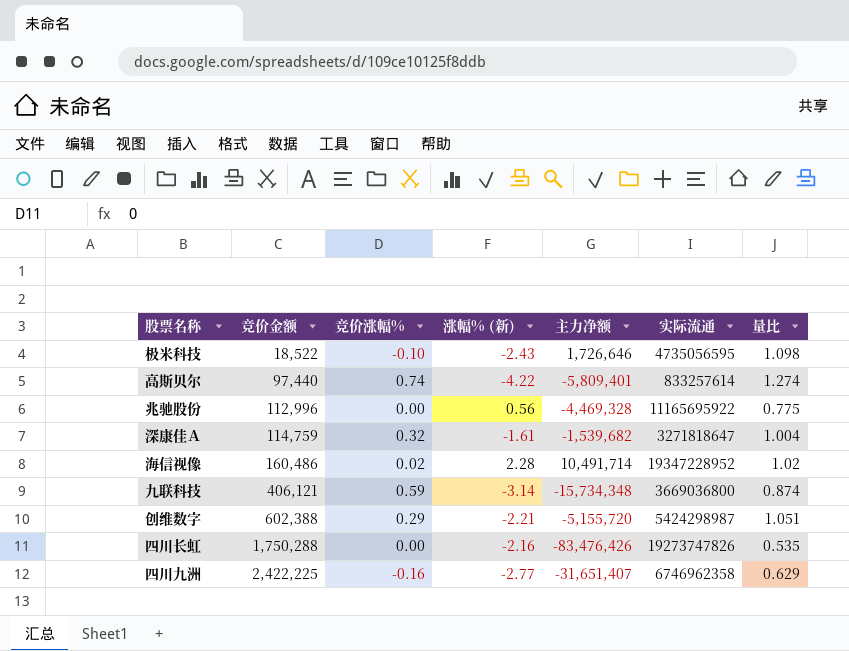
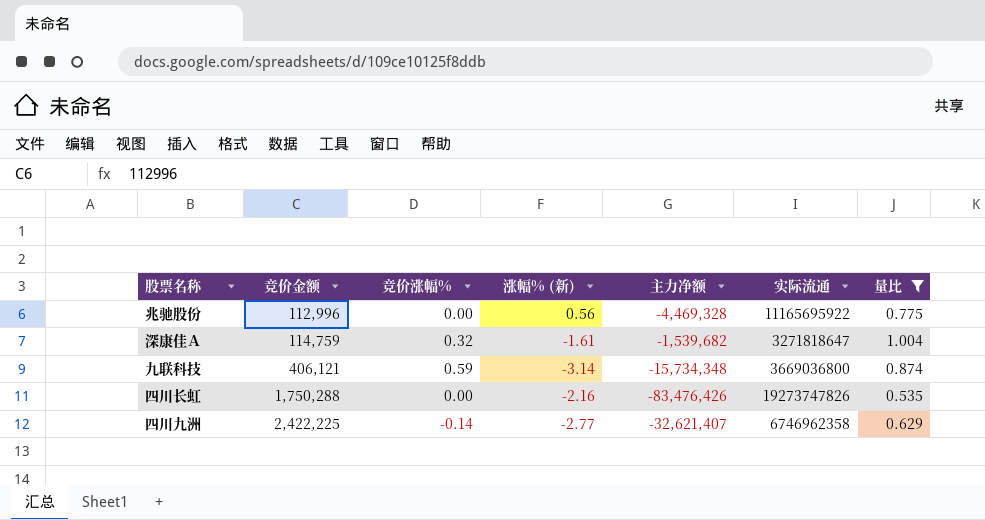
filter: none -> 量比 <= 1.004
四川九洲 | 竞价涨幅%: -0.16 -> -0.14
四川九洲 | 主力净额: -31,651,407 -> -32,621,407

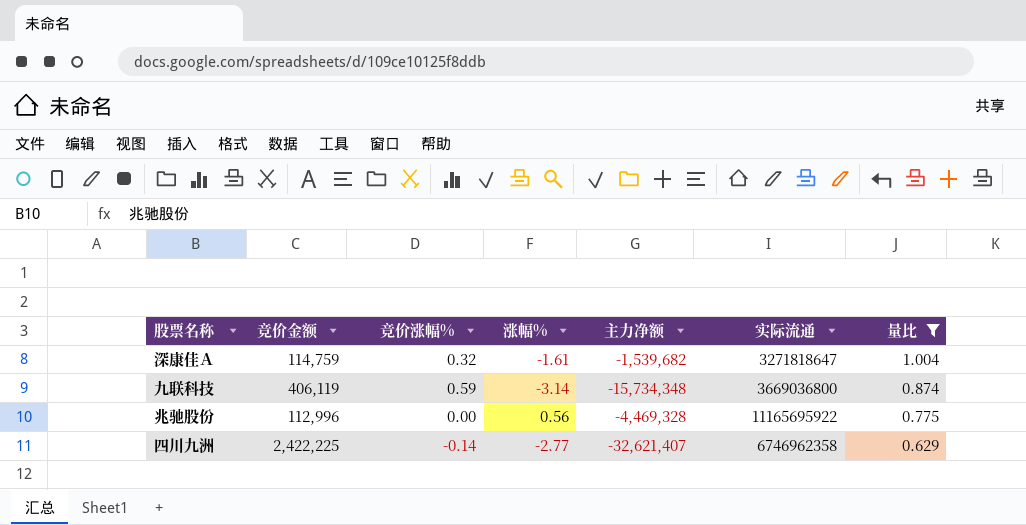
row order: 竞价金额 ascending -> 量比 descending
column name: 涨幅% (新) -> 涨幅%
row 四川长虹: 1,750,288 | 0.00 | -2.16 | -83,476,426 | 19273747826 | 0.535 -> none
九联科技 | 竞价金额: 406,121 -> 406,119

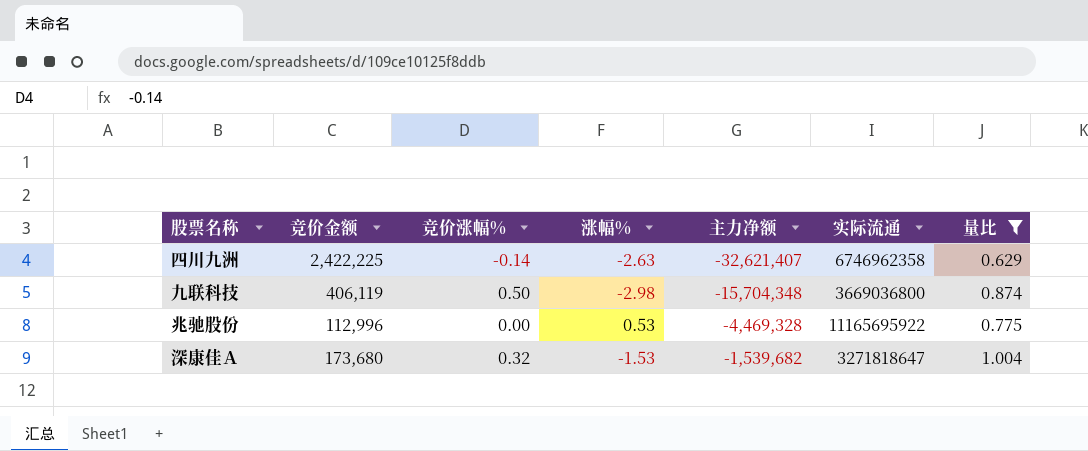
row order: 量比 descending -> 主力净额 ascending
四川九洲 | 涨幅%: -2.77 -> -2.63
九联科技 | 竞价涨幅%: 0.59 -> 0.50
九联科技 | 涨幅%: -3.14 -> -2.98
九联科技 | 主力净额: -15,734,348 -> -15,704,348
兆驰股份 | 涨幅%: 0.56 -> 0.53
深康佳Ａ | 竞价金额: 114,759 -> 173,680
深康佳Ａ | 涨幅%: -1.61 -> -1.53

